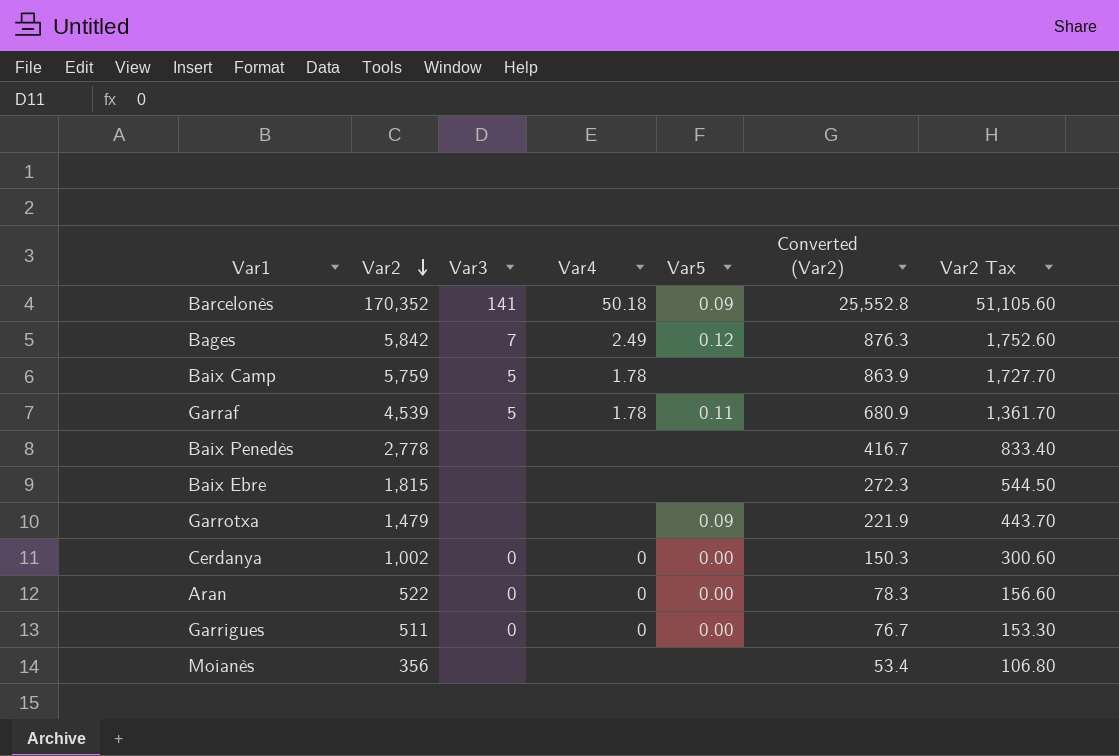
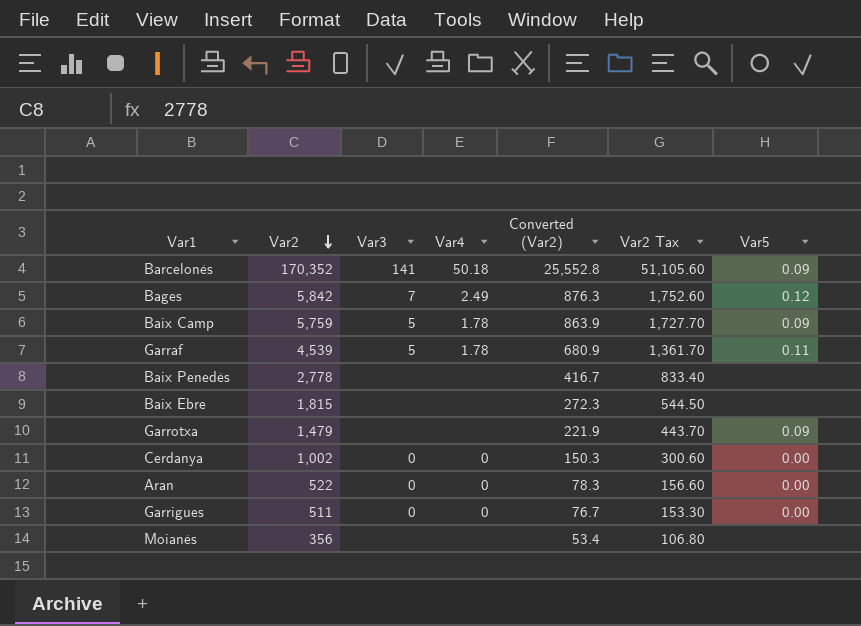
column Var5 | position: 5 -> 7
Baix Camp | Var5: none -> 0.09

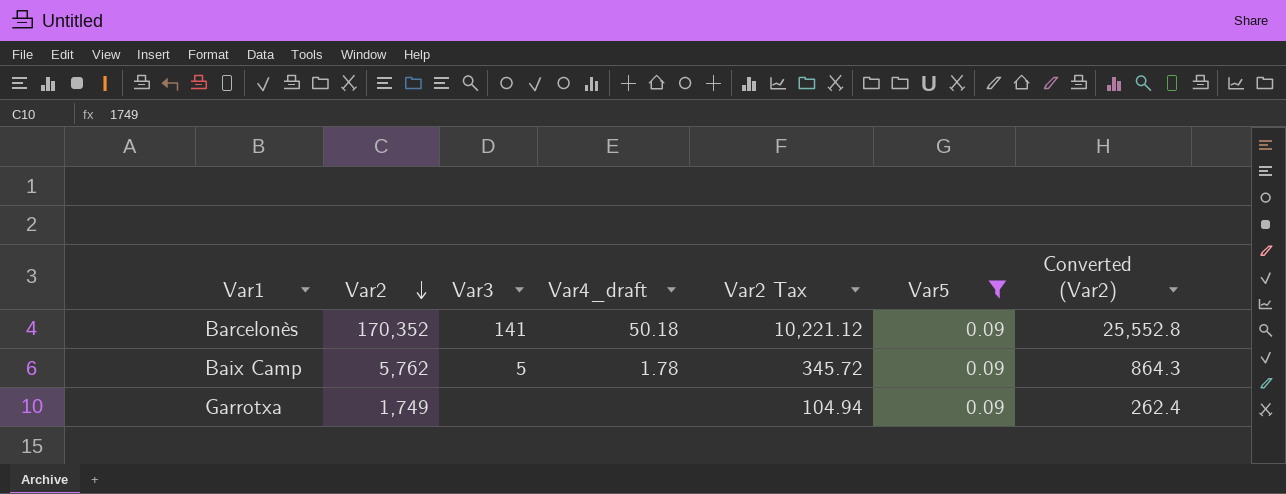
filter: none -> Var5 = 0.09
column name: Var4 -> Var4_draft
column Var2 Tax | formula: [Var2] * 0.3 -> [Var2] * 0.06
column Converted (Var2) | position: 5 -> 7
Baix Camp | Var2: 5,759 -> 5,762
Baix Camp | Converted (Var2): 863.9 -> 864.3
Garrotxa | Var2: 1,479 -> 1,749
Garrotxa | Converted (Var2): 221.9 -> 262.4

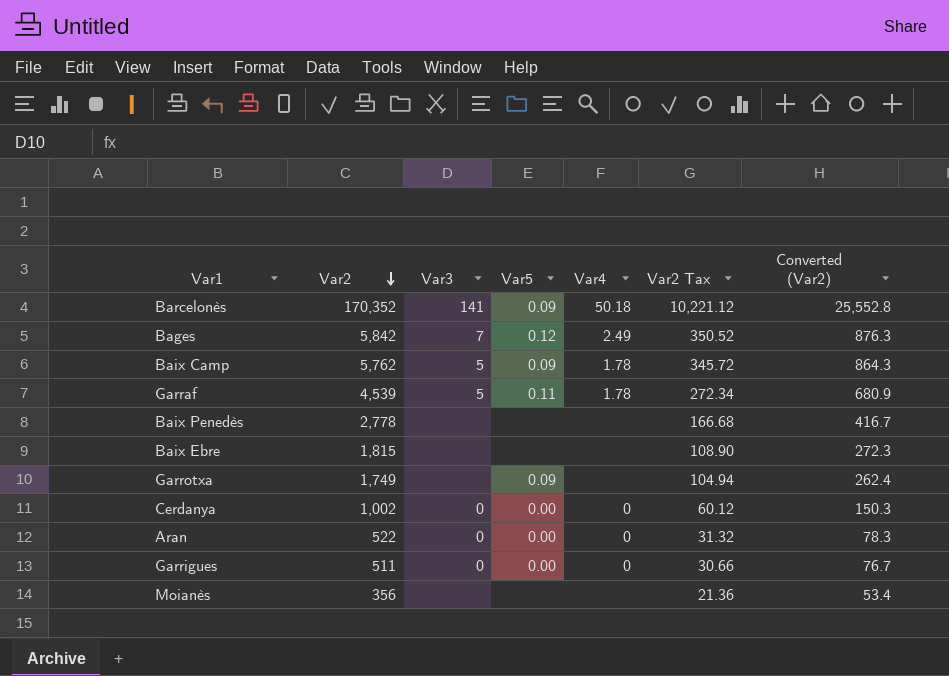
filter: Var5 = 0.09 -> none
column Var5 | position: 6 -> 4
column name: Var4_draft -> Var4

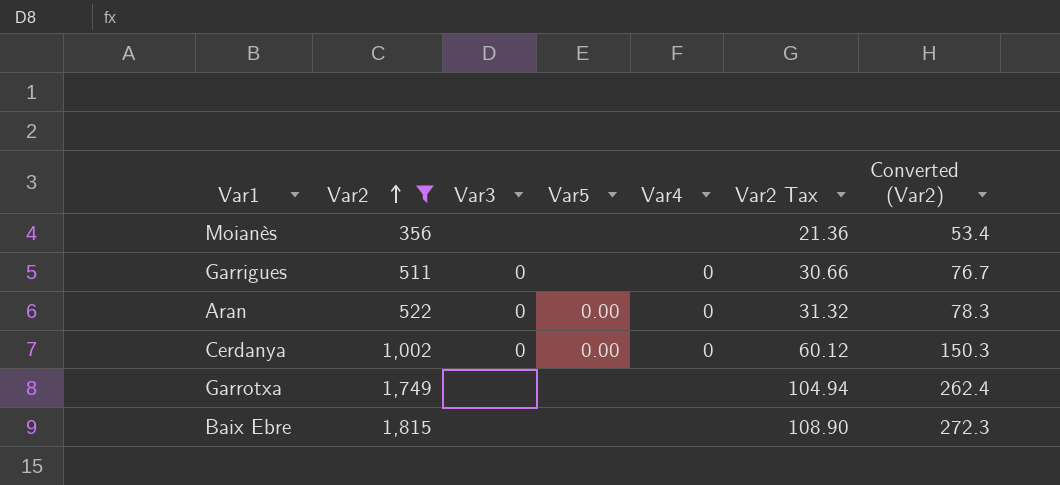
filter: none -> Var2 <= 1,815
row order: Var2 descending -> Var2 ascending
Garrigues | Var5: 0.00 -> none
Garrotxa | Var5: 0.09 -> none

